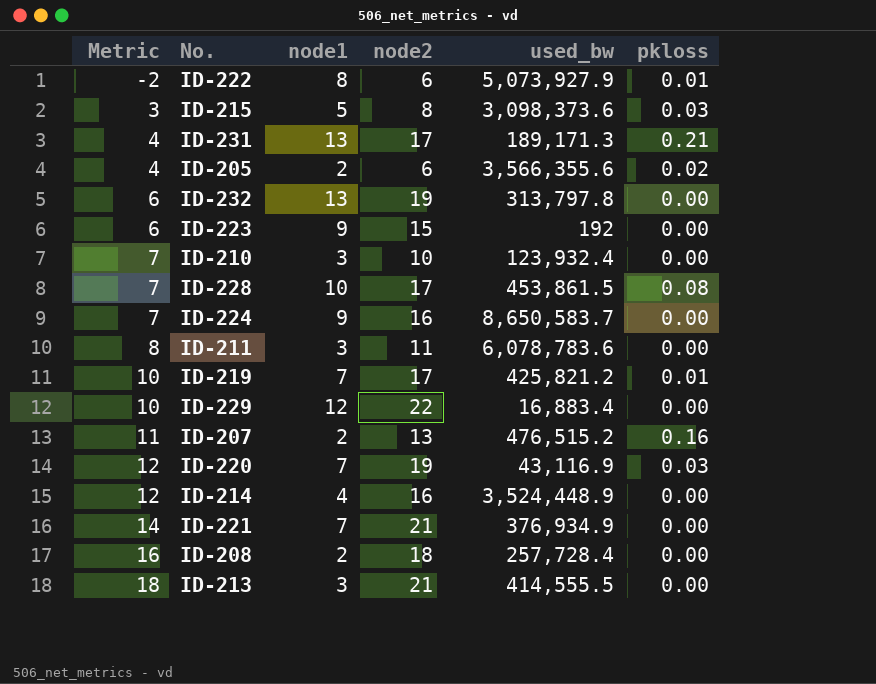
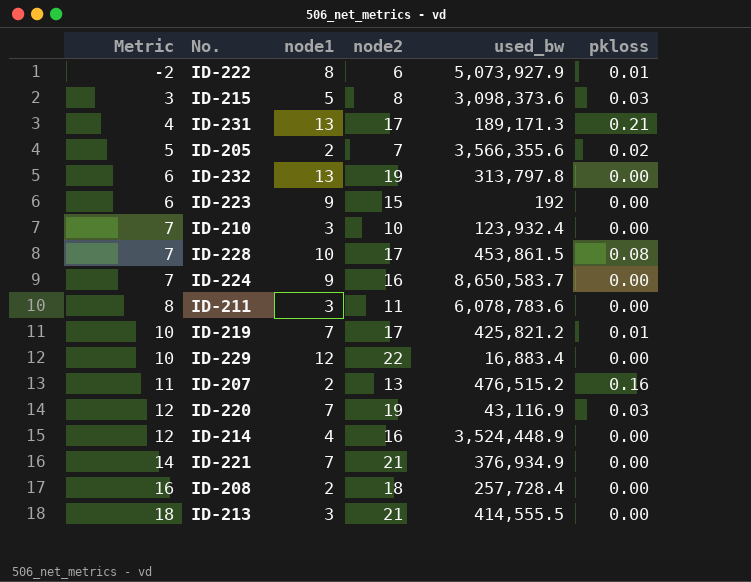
ID-205 | Metric: 4 -> 5
ID-205 | node2: 6 -> 7

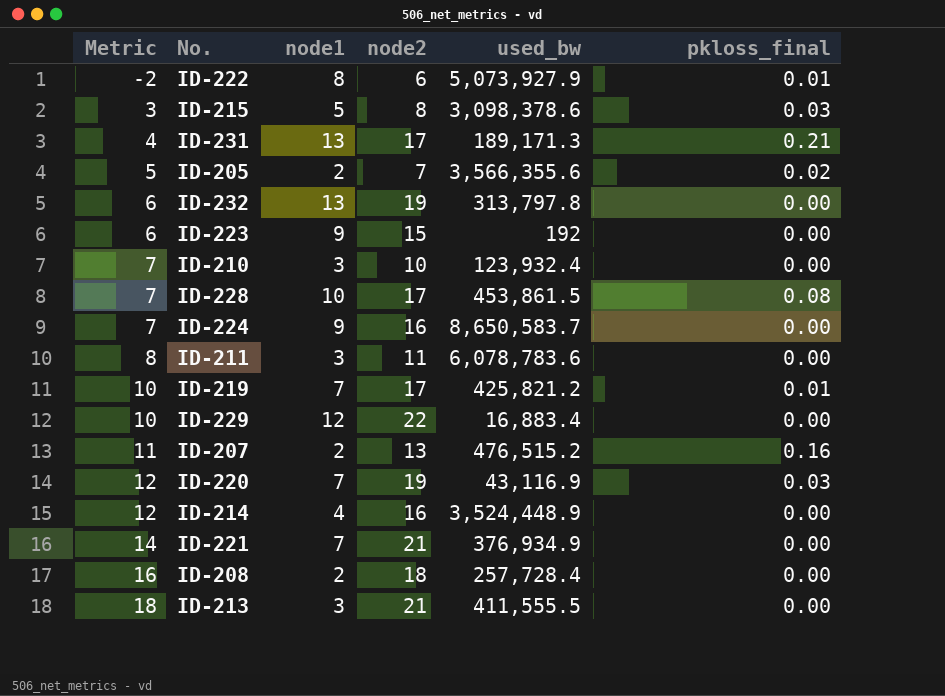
column name: pkloss -> pkloss_final
ID-215 | used_bw: 3,098,373.6 -> 3,098,378.6
ID-213 | used_bw: 414,555.5 -> 411,555.5

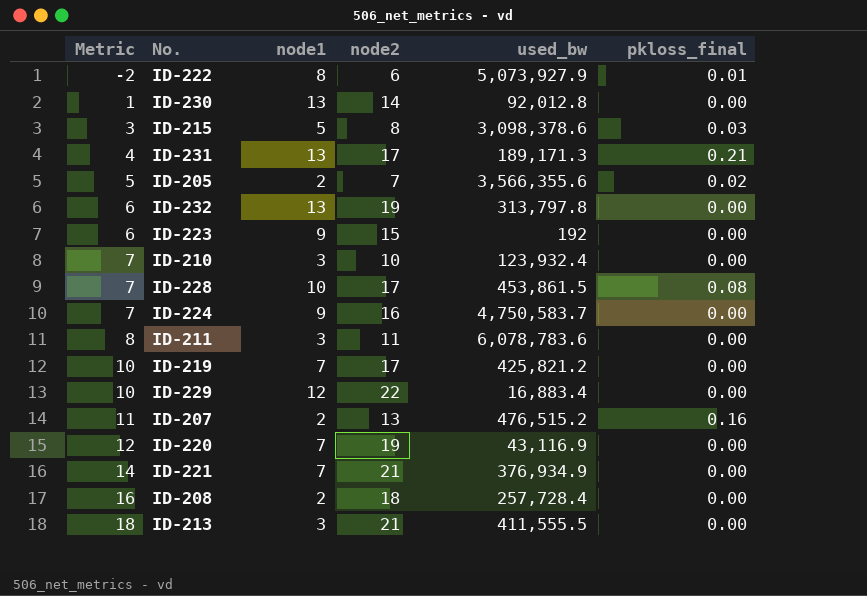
row ID-214: 12 | 4 | 16 | 3,524,448.9 | 0.00 -> none
row ID-230: none -> 1 | 13 | 14 | 92,012.8 | 0.00
ID-224 | used_bw: 8,650,583.7 -> 4,750,583.7
ID-219 | pkloss_final: 0.01 -> 0.00
ID-220 | pkloss_final: 0.03 -> 0.00

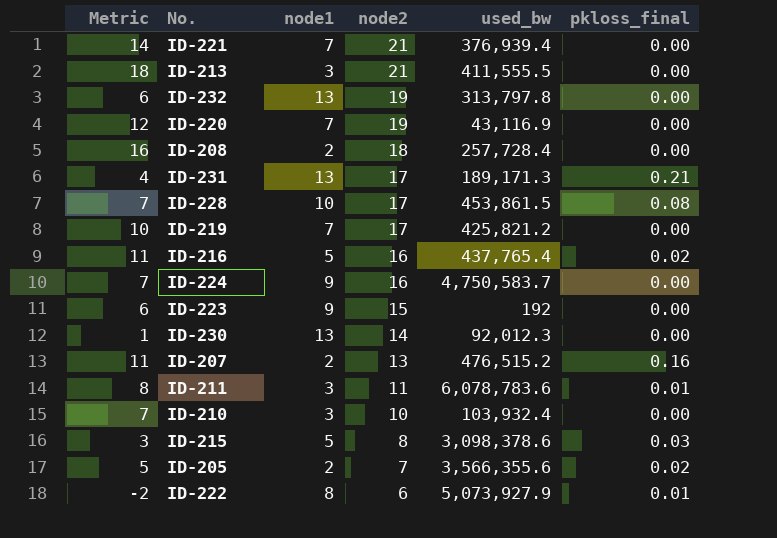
row order: Metric ascending -> node2 descending
row ID-229: 10 | 12 | 22 | 16,883.4 | 0.00 -> none
ID-221 | used_bw: 376,934.9 -> 376,939.4
row ID-216: none -> 11 | 5 | 16 | 437,765.4 | 0.02
ID-230 | used_bw: 92,012.8 -> 92,012.3
ID-211 | pkloss_final: 0.00 -> 0.01
ID-210 | used_bw: 123,932.4 -> 103,932.4

